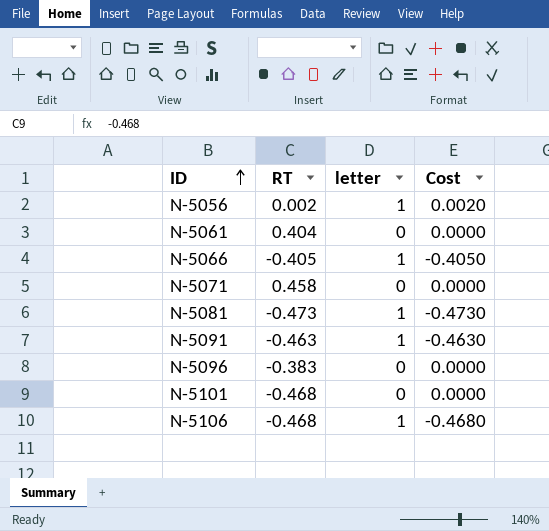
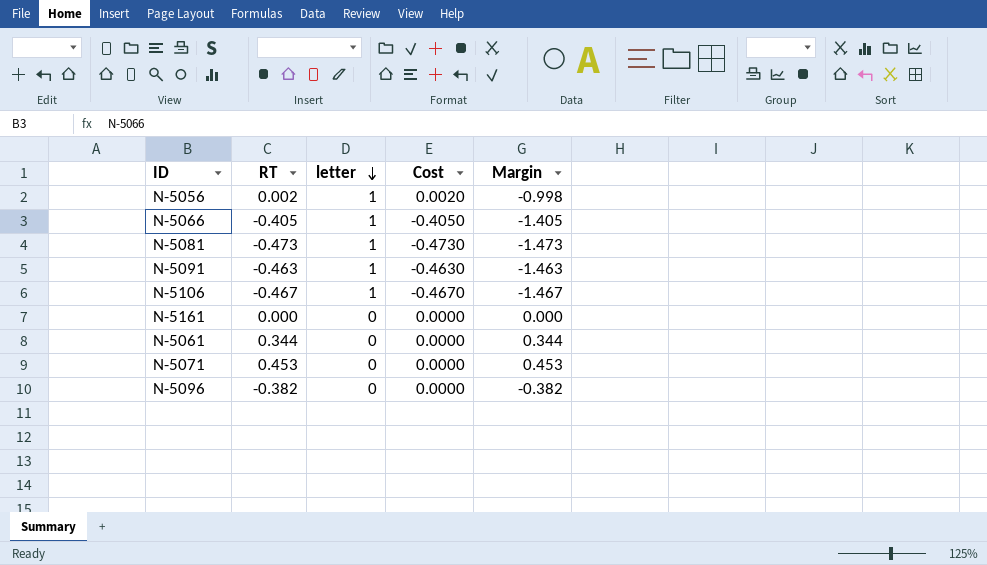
row order: ID ascending -> letter descending
column Margin | formula: none -> [RT] - [letter]
row N-5101: -0.468 | 0 | 0.0000 -> none
N-5106 | RT: -0.468 -> -0.467
N-5106 | Cost: -0.4680 -> -0.4670
row N-5161: none -> 0.000 | 0 | 0.0000 | 0.000
N-5061 | RT: 0.404 -> 0.344
N-5071 | RT: 0.458 -> 0.453
N-5096 | RT: -0.383 -> -0.382

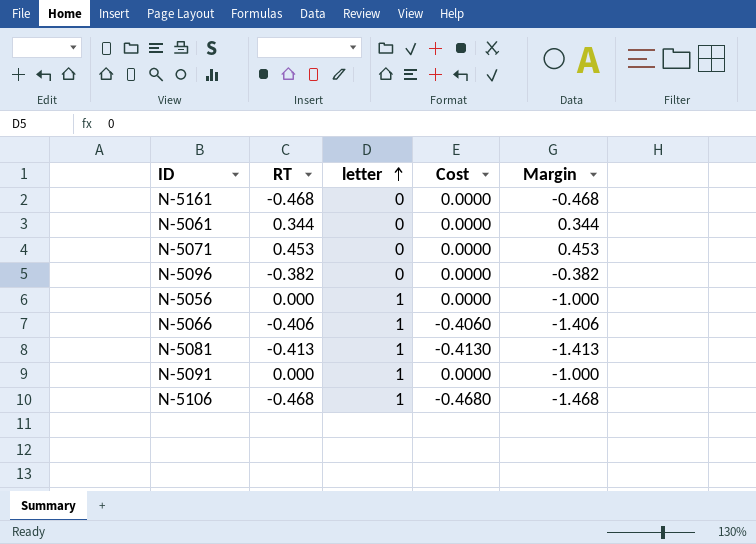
row order: letter descending -> letter ascending
N-5161 | RT: 0.000 -> -0.468
N-5161 | Margin: 0.000 -> -0.468
N-5056 | RT: 0.002 -> 0.000
N-5056 | Cost: 0.0020 -> 0.0000
N-5056 | Margin: -0.998 -> -1.000
N-5066 | RT: -0.405 -> -0.406
N-5066 | Cost: -0.4050 -> -0.4060
N-5066 | Margin: -1.405 -> -1.406
N-5081 | RT: -0.473 -> -0.413
N-5081 | Cost: -0.4730 -> -0.4130
N-5081 | Margin: -1.473 -> -1.413
N-5091 | RT: -0.463 -> 0.000
N-5091 | Cost: -0.4630 -> 0.0000
N-5091 | Margin: -1.463 -> -1.000
N-5106 | RT: -0.467 -> -0.468
N-5106 | Cost: -0.4670 -> -0.4680
N-5106 | Margin: -1.467 -> -1.468

